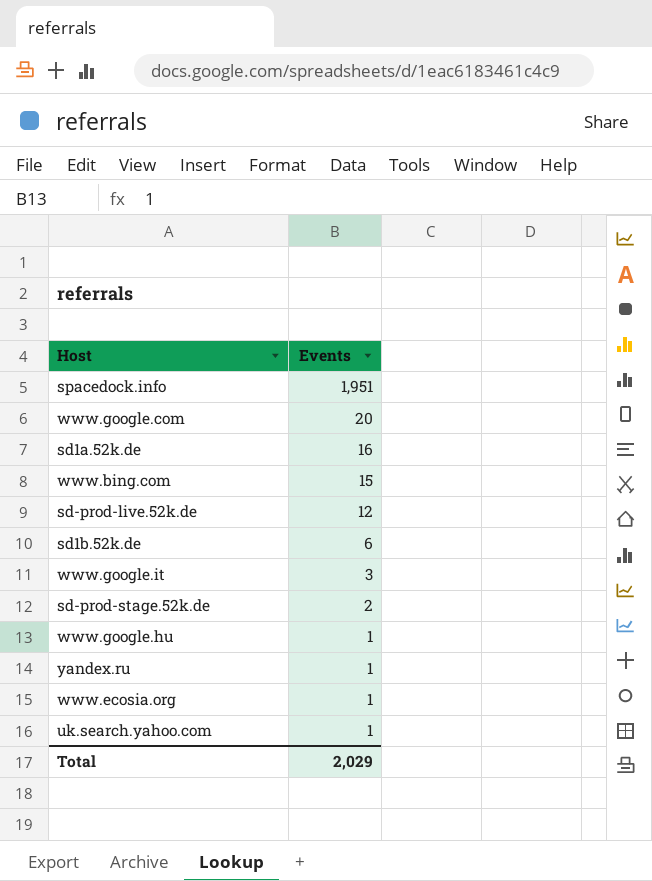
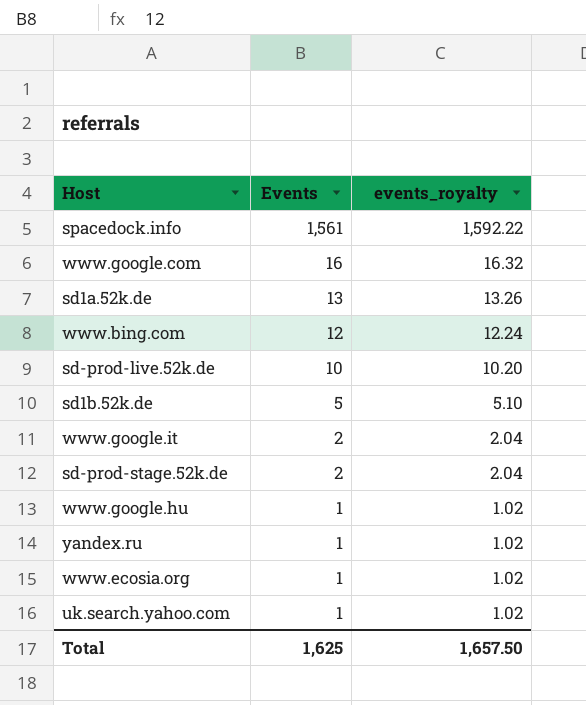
column events_royalty | formula: none -> [Events] * 1.02
spacedock.info | Events: 1,951 -> 1,561
www.google.com | Events: 20 -> 16
sd1a.52k.de | Events: 16 -> 13
www.bing.com | Events: 15 -> 12
sd-prod-live.52k.de | Events: 12 -> 10
sd1b.52k.de | Events: 6 -> 5
www.google.it | Events: 3 -> 2
Total | Events: 2,029 -> 1,625

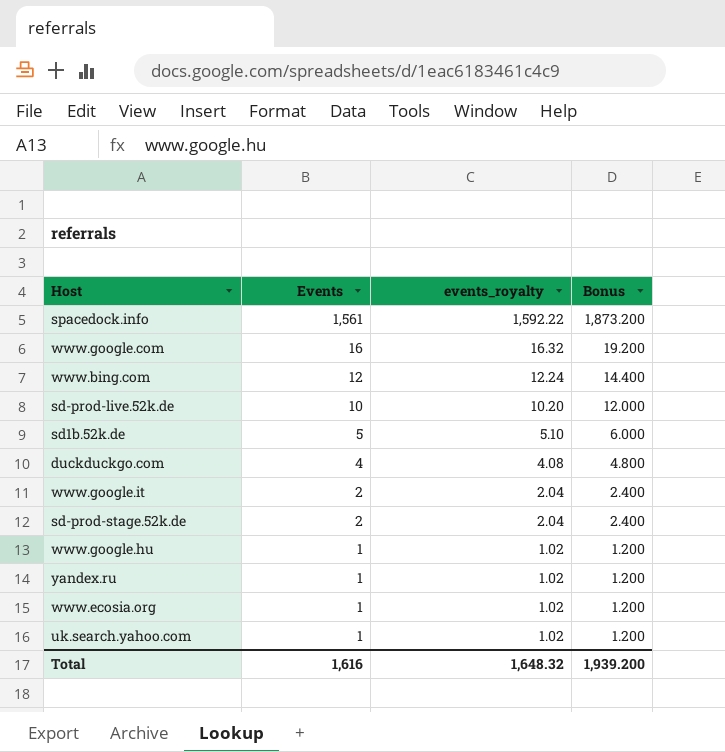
column Bonus | formula: none -> [Events] * 1.2
row sd1a.52k.de: 13 | 13.26 -> none
row duckduckgo.com: none -> 4 | 4.08 | 4.800
Total | Events: 1,625 -> 1,616
Total | events_royalty: 1,657.50 -> 1,648.32

